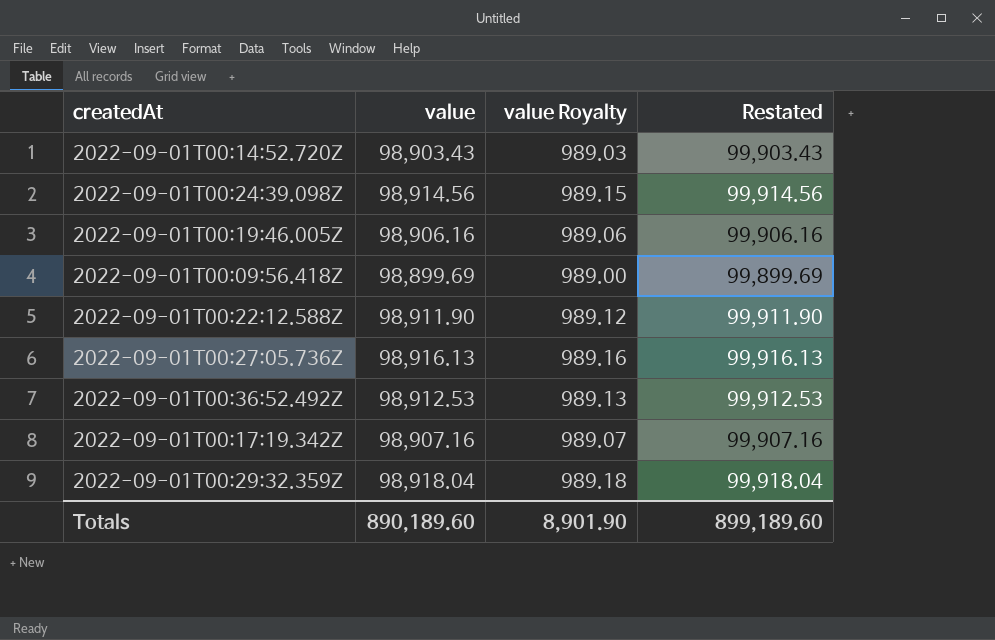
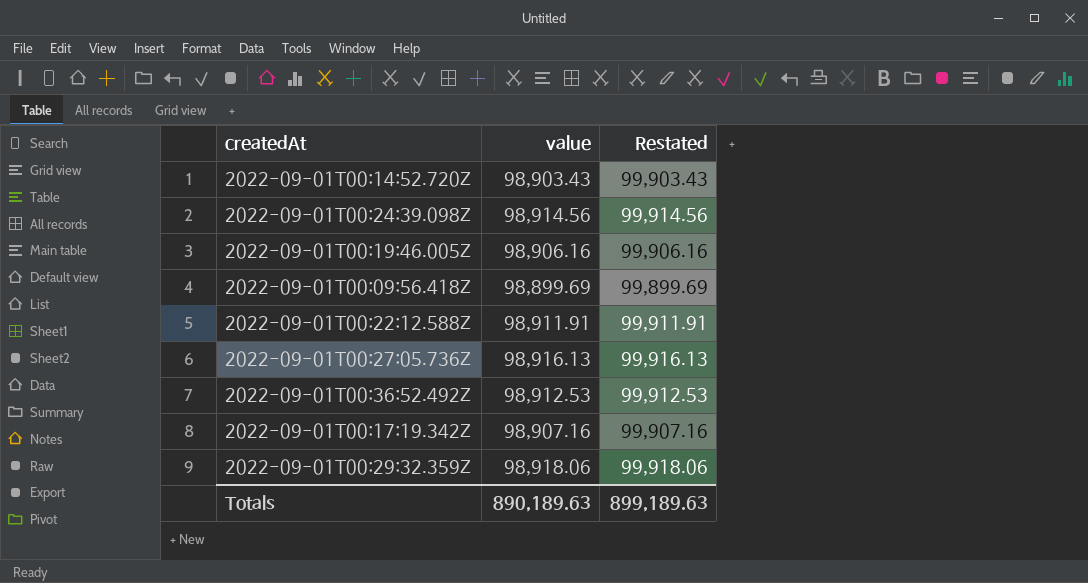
column value Royalty | formula: [value] * 0.01 -> none
2022-09-01T00:22:12.588Z | value: 98,911.90 -> 98,911.91
2022-09-01T00:22:12.588Z | Restated: 99,911.90 -> 99,911.91
2022-09-01T00:29:32.359Z | value: 98,918.04 -> 98,918.06
2022-09-01T00:29:32.359Z | Restated: 99,918.04 -> 99,918.06
Totals | value: 890,189.60 -> 890,189.63
Totals | Restated: 899,189.60 -> 899,189.63

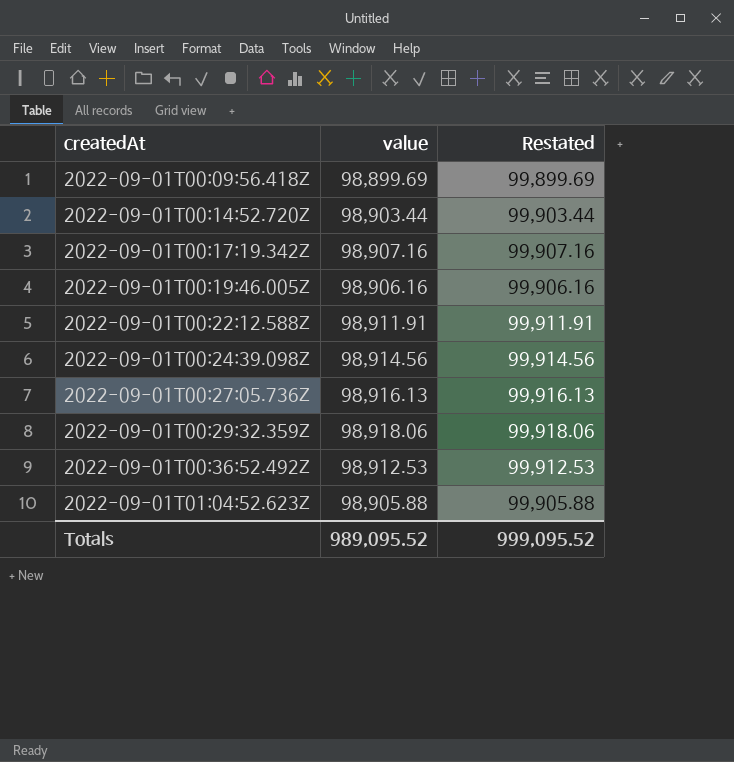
row order: none -> createdAt ascending
2022-09-01T00:14:52.720Z | value: 98,903.43 -> 98,903.44
2022-09-01T00:14:52.720Z | Restated: 99,903.43 -> 99,903.44
row 2022-09-01T01:04:52.623Z: none -> 98,905.88 | 99,905.88
Totals | value: 890,189.63 -> 989,095.52
Totals | Restated: 899,189.63 -> 999,095.52

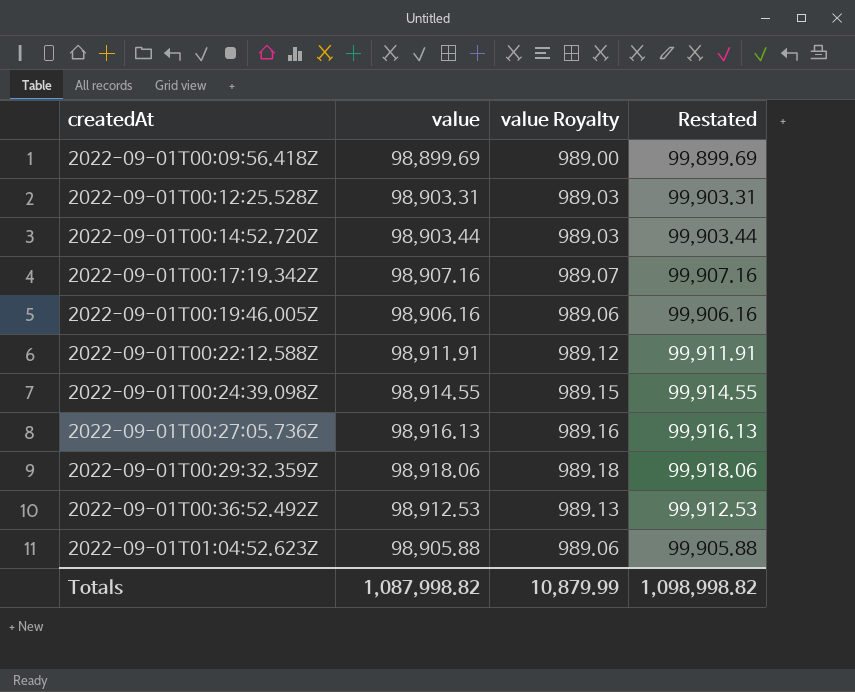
column value Royalty | formula: none -> [value] * 0.01
row 2022-09-01T00:12:25.528Z: none -> 98,903.31 | 989.03 | 99,903.31
2022-09-01T00:24:39.098Z | value: 98,914.56 -> 98,914.55
2022-09-01T00:24:39.098Z | Restated: 99,914.56 -> 99,914.55
Totals | value: 989,095.52 -> 1,087,998.82
Totals | Restated: 999,095.52 -> 1,098,998.82

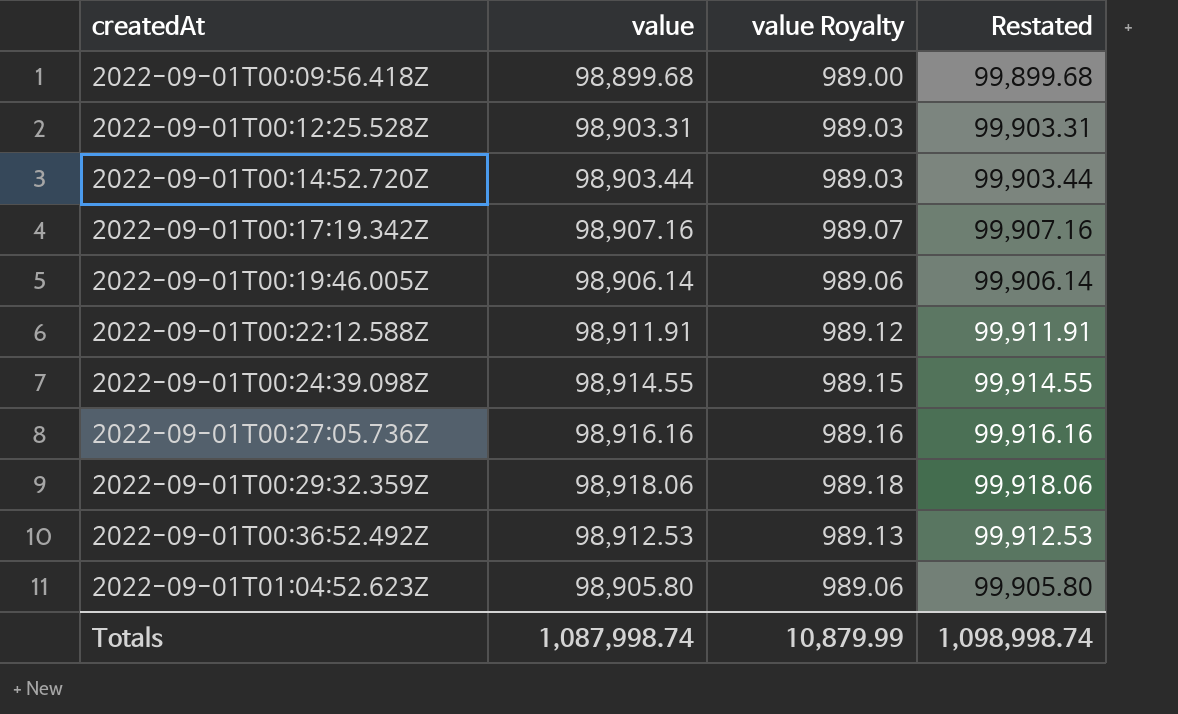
2022-09-01T00:09:56.418Z | value: 98,899.69 -> 98,899.68
2022-09-01T00:09:56.418Z | Restated: 99,899.69 -> 99,899.68
2022-09-01T00:19:46.005Z | value: 98,906.16 -> 98,906.14
2022-09-01T00:19:46.005Z | Restated: 99,906.16 -> 99,906.14
2022-09-01T00:27:05.736Z | value: 98,916.13 -> 98,916.16
2022-09-01T00:27:05.736Z | Restated: 99,916.13 -> 99,916.16
2022-09-01T01:04:52.623Z | value: 98,905.88 -> 98,905.80
2022-09-01T01:04:52.623Z | Restated: 99,905.88 -> 99,905.80
Totals | value: 1,087,998.82 -> 1,087,998.74
Totals | Restated: 1,098,998.82 -> 1,098,998.74

